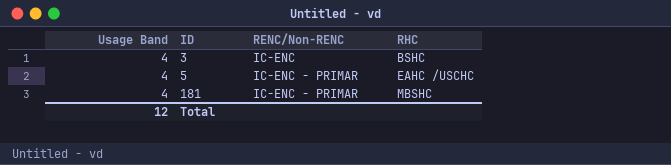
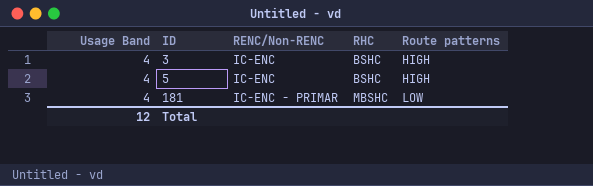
column Route patterns | position: none -> 5
5 | RENC/Non-RENC: IC-ENC - PRIMAR -> IC-ENC
5 | RHC: EAHC /USCHC -> BSHC

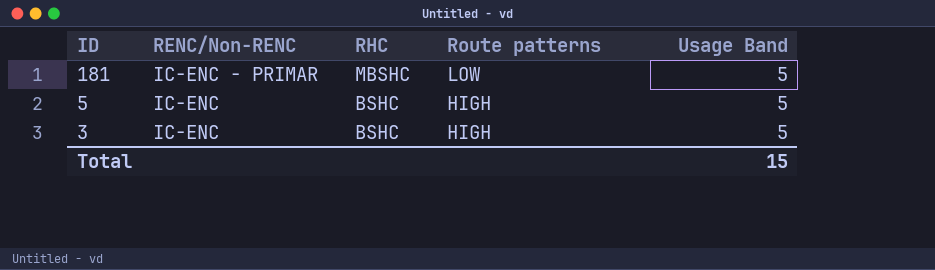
row order: ID ascending -> ID descending
column Usage Band | position: 1 -> 5
181 | Usage Band: 4 -> 5
5 | Usage Band: 4 -> 5
3 | Usage Band: 4 -> 5
Total | Usage Band: 12 -> 15

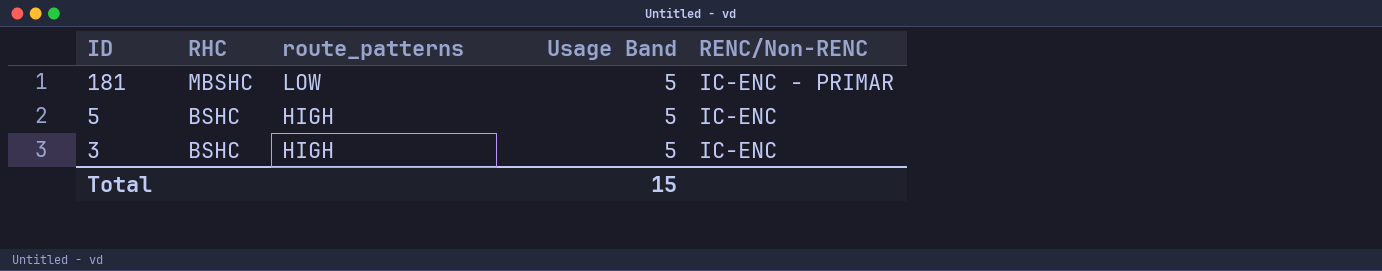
column name: Route patterns -> route_patterns
column RENC/Non-RENC | position: 2 -> 5

